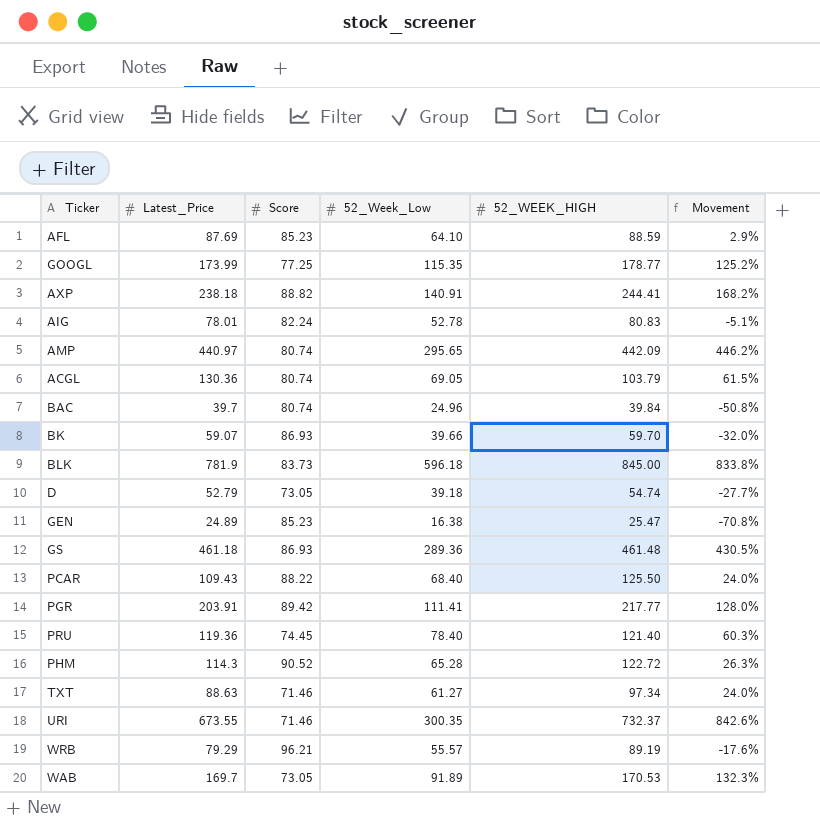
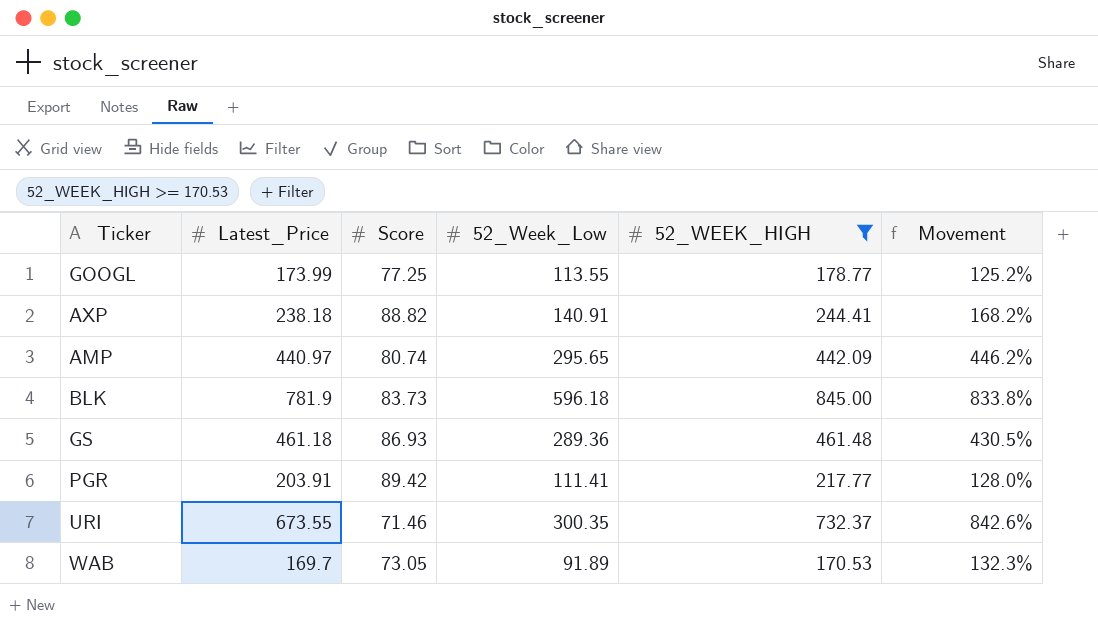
filter: none -> 52_WEEK_HIGH >= 170.53
GOOGL | 52_Week_Low: 115.35 -> 113.55

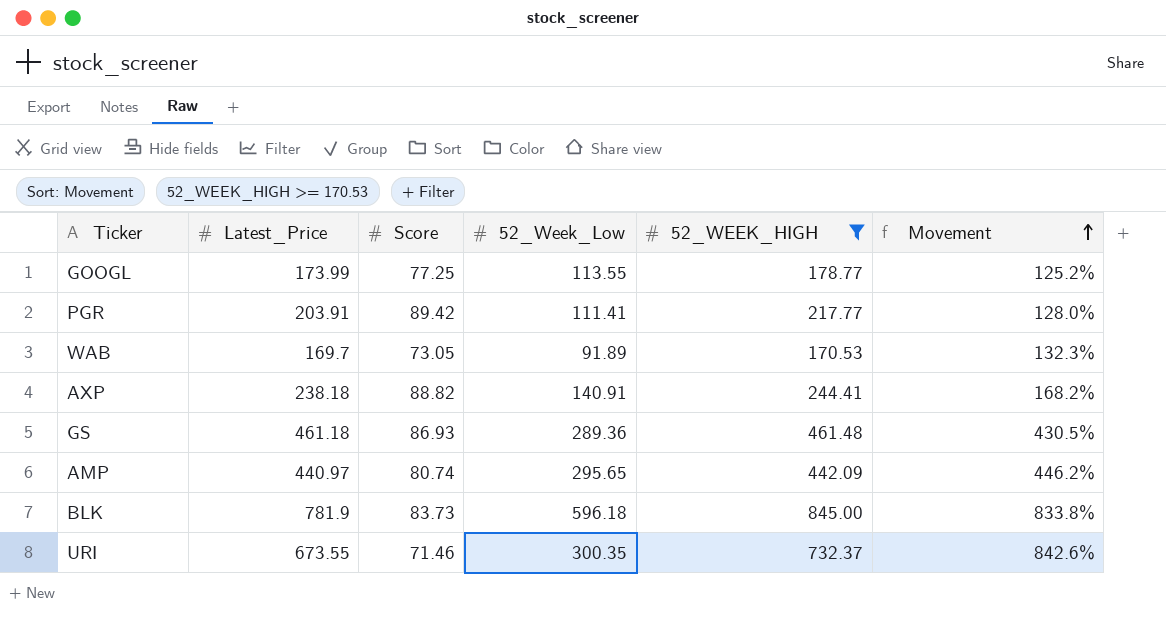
row order: none -> Movement ascending

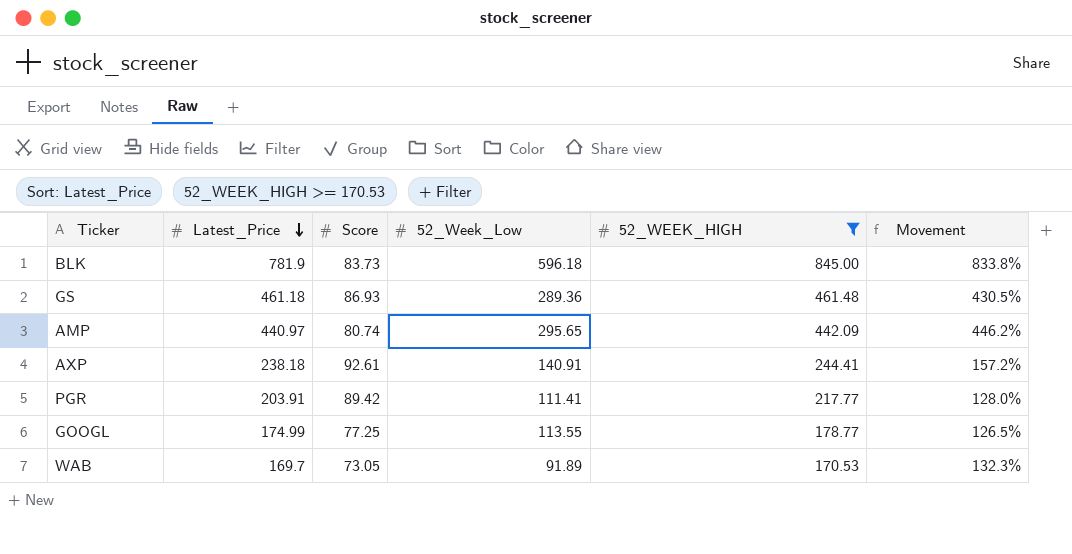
row order: Movement ascending -> Latest_Price descending
row URI: 673.55 | 71.46 | 300.35 | 732.37 | 842.6% -> none
AXP | Score: 88.82 -> 92.61
AXP | Movement: 168.2% -> 157.2%
GOOGL | Latest_Price: 173.99 -> 174.99
GOOGL | Movement: 125.2% -> 126.5%

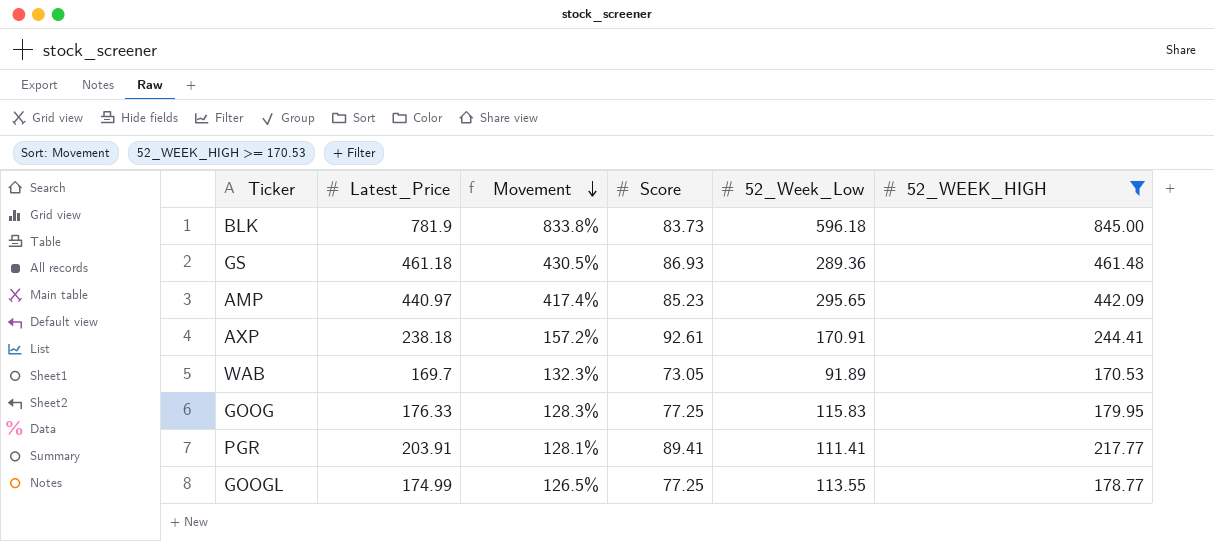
row order: Latest_Price descending -> Movement descending
column Movement | position: 6 -> 3
AMP | Movement: 446.2% -> 417.4%
AMP | Score: 80.74 -> 85.23
AXP | 52_Week_Low: 140.91 -> 170.91
row GOOG: none -> 176.33 | 128.3% | 77.25 | 115.83 | 179.95
PGR | Movement: 128.0% -> 128.1%
PGR | Score: 89.42 -> 89.41

